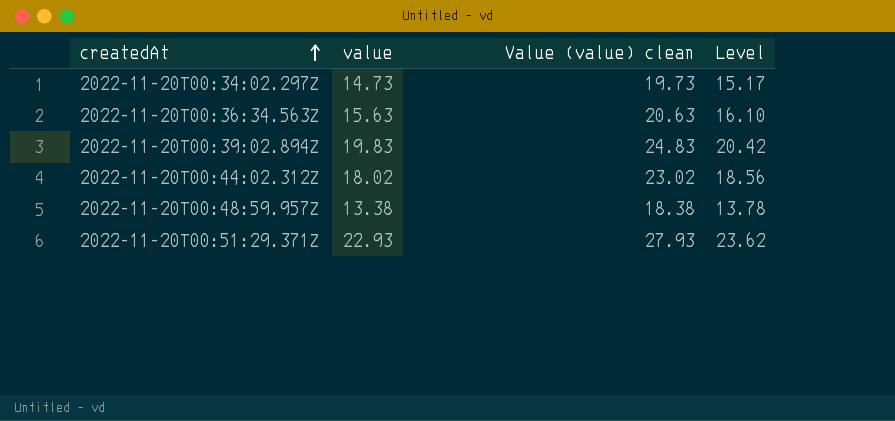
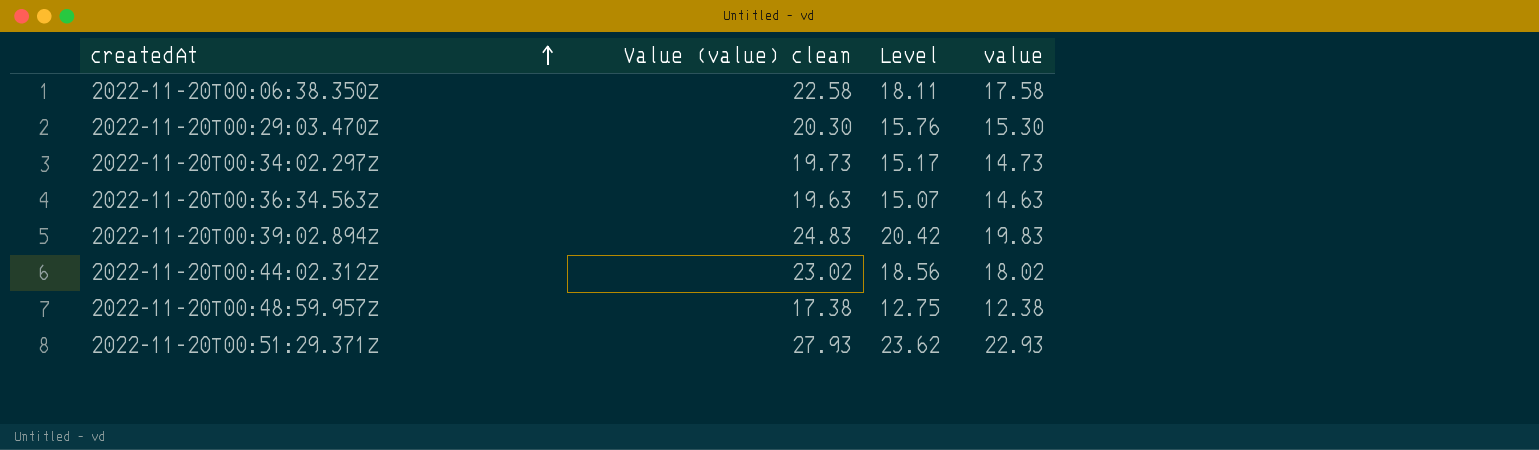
column value | position: 2 -> 4
row 2022-11-20T00:06:38.350Z: none -> 22.58 | 18.11 | 17.58
row 2022-11-20T00:29:03.470Z: none -> 20.30 | 15.76 | 15.30
2022-11-20T00:36:34.563Z | Value (value) clean: 20.63 -> 19.63
2022-11-20T00:36:34.563Z | Level: 16.10 -> 15.07
2022-11-20T00:36:34.563Z | value: 15.63 -> 14.63
2022-11-20T00:48:59.957Z | Value (value) clean: 18.38 -> 17.38
2022-11-20T00:48:59.957Z | Level: 13.78 -> 12.75
2022-11-20T00:48:59.957Z | value: 13.38 -> 12.38

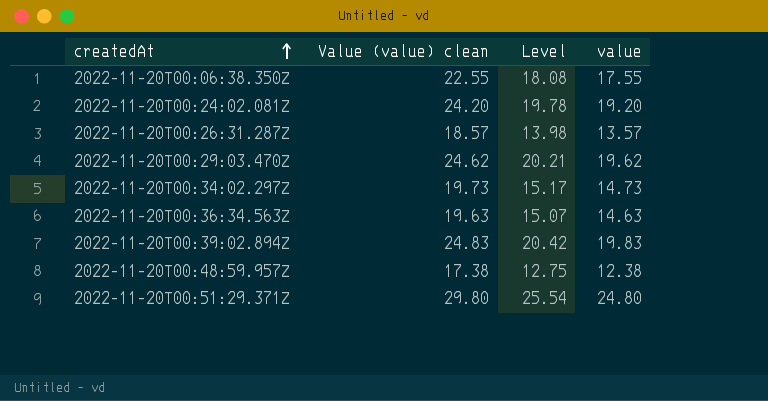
row 2022-11-20T00:44:02.312Z: 23.02 | 18.56 | 18.02 -> none
2022-11-20T00:06:38.350Z | Value (value) clean: 22.58 -> 22.55
2022-11-20T00:06:38.350Z | Level: 18.11 -> 18.08
2022-11-20T00:06:38.350Z | value: 17.58 -> 17.55
row 2022-11-20T00:24:02.081Z: none -> 24.20 | 19.78 | 19.20
row 2022-11-20T00:26:31.287Z: none -> 18.57 | 13.98 | 13.57
2022-11-20T00:29:03.470Z | Value (value) clean: 20.30 -> 24.62
2022-11-20T00:29:03.470Z | Level: 15.76 -> 20.21
2022-11-20T00:29:03.470Z | value: 15.30 -> 19.62
2022-11-20T00:51:29.371Z | Value (value) clean: 27.93 -> 29.80
2022-11-20T00:51:29.371Z | Level: 23.62 -> 25.54
2022-11-20T00:51:29.371Z | value: 22.93 -> 24.80

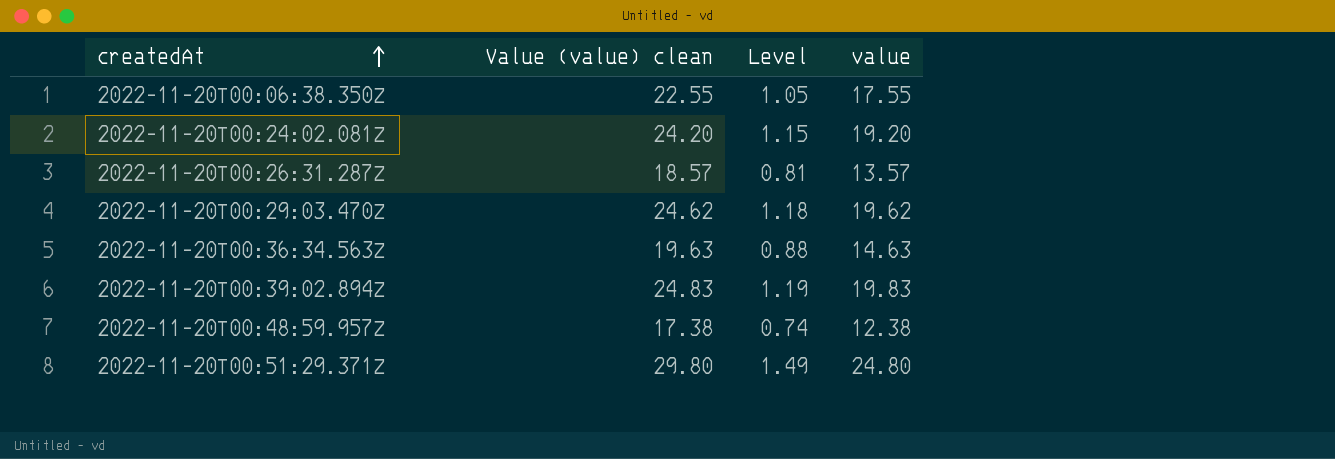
column Level | formula: [value] * 1.03 -> [value] * 0.06
row 2022-11-20T00:34:02.297Z: 19.73 | 15.17 | 14.73 -> none

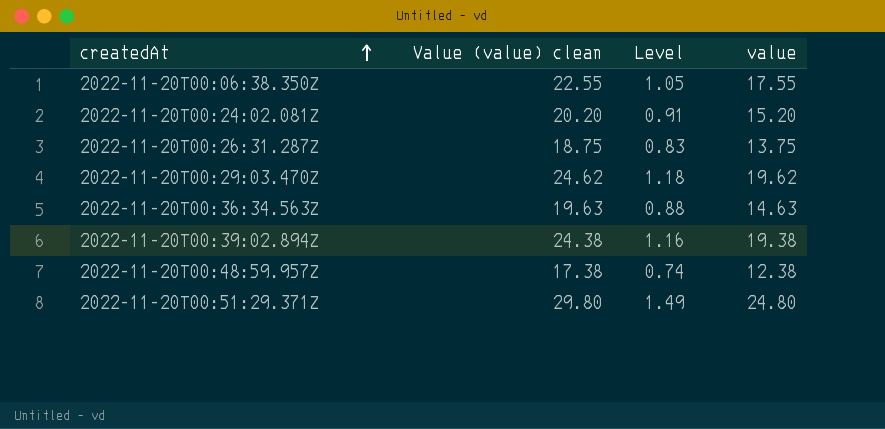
2022-11-20T00:24:02.081Z | Value (value) clean: 24.20 -> 20.20
2022-11-20T00:24:02.081Z | Level: 1.15 -> 0.91
2022-11-20T00:24:02.081Z | value: 19.20 -> 15.20
2022-11-20T00:26:31.287Z | Value (value) clean: 18.57 -> 18.75
2022-11-20T00:26:31.287Z | Level: 0.81 -> 0.83
2022-11-20T00:26:31.287Z | value: 13.57 -> 13.75
2022-11-20T00:39:02.894Z | Value (value) clean: 24.83 -> 24.38
2022-11-20T00:39:02.894Z | Level: 1.19 -> 1.16
2022-11-20T00:39:02.894Z | value: 19.83 -> 19.38

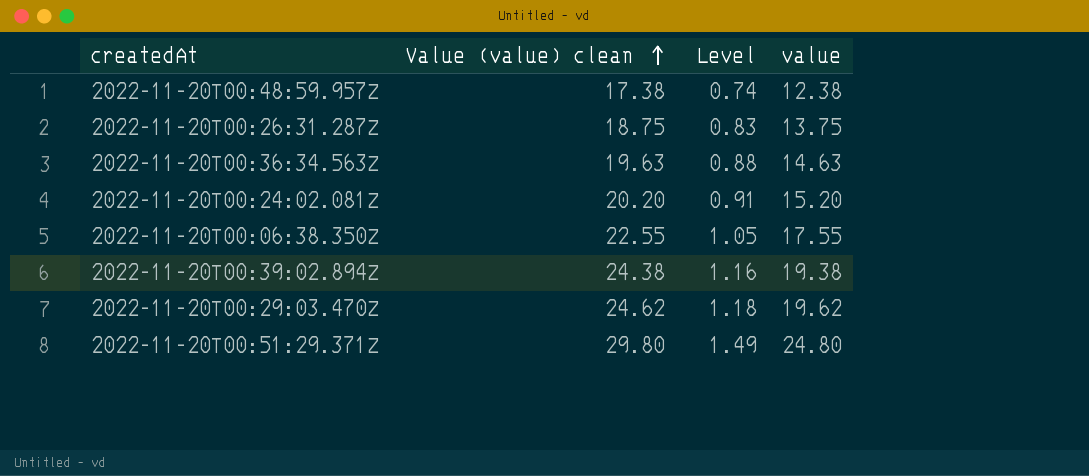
row order: createdAt ascending -> Value (value) clean ascending

